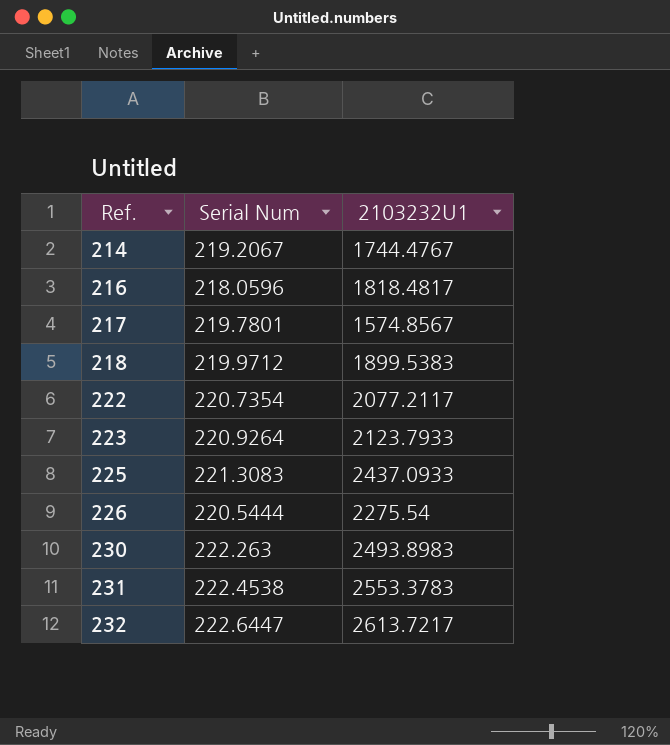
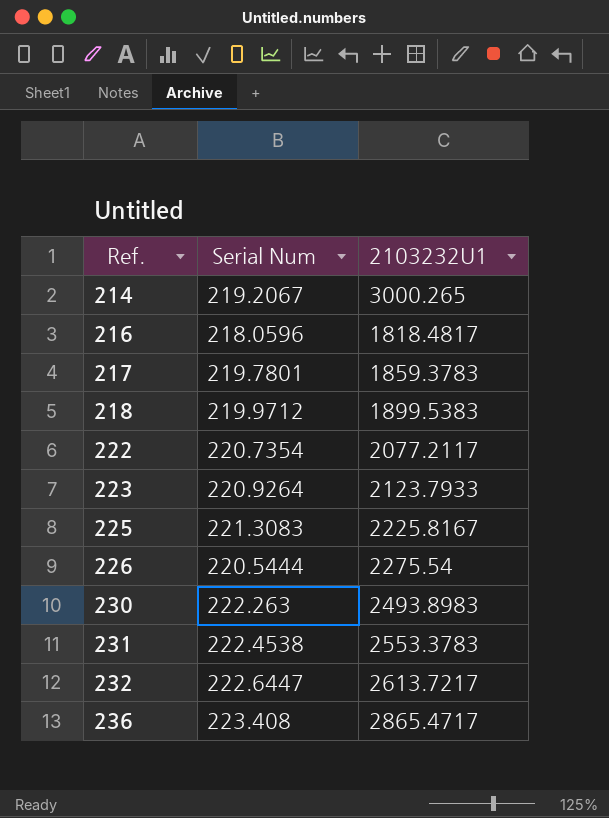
214 | 2103232U1: 1744.4767 -> 3000.265
217 | 2103232U1: 1574.8567 -> 1859.3783
225 | 2103232U1: 2437.0933 -> 2225.8167
row 236: none -> 223.408 | 2865.4717

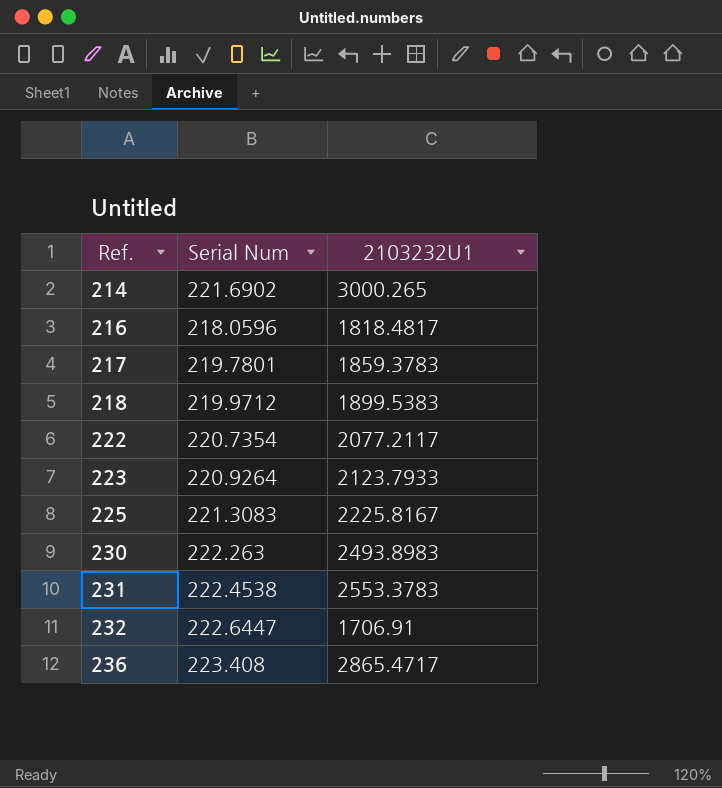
row 226: 220.5444 | 2275.54 -> none
214 | Serial Num: 219.2067 -> 221.6902
232 | 2103232U1: 2613.7217 -> 1706.91

